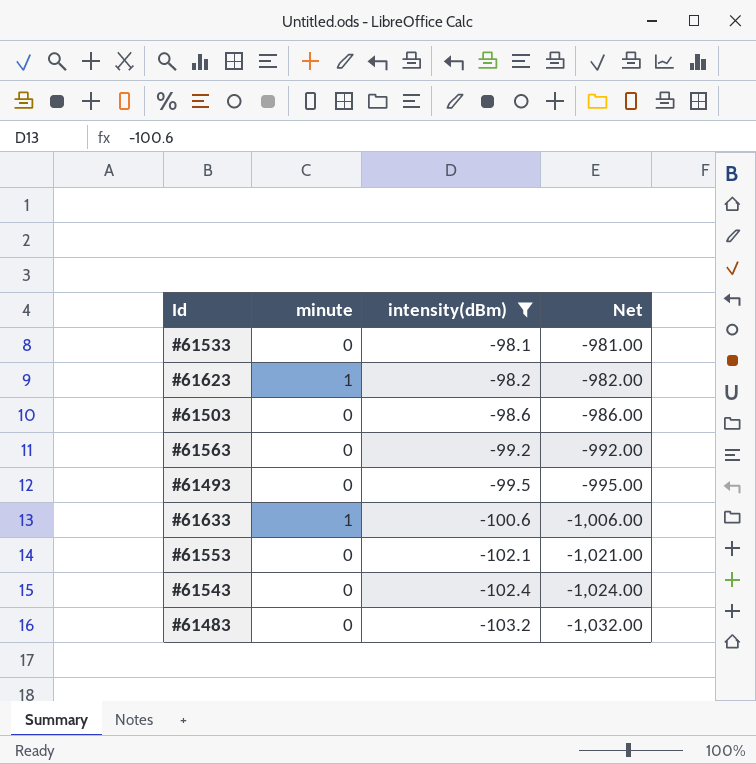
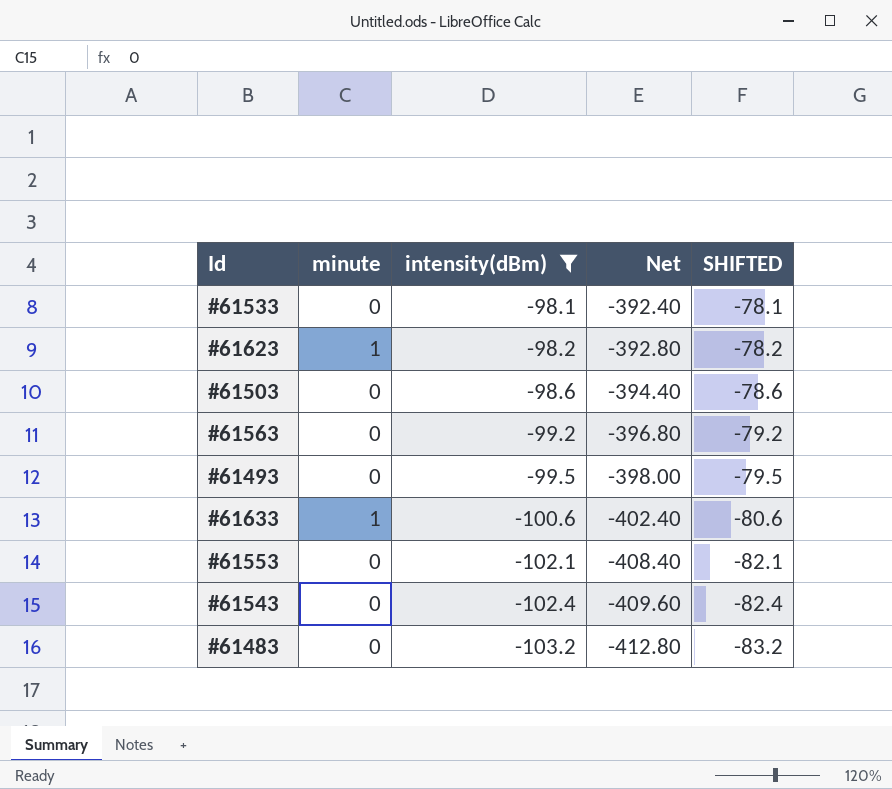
column Net | formula: [intensity(dBm)] * 10 -> [intensity(dBm)] * 4
column SHIFTED | formula: none -> [intensity(dBm)] + 20

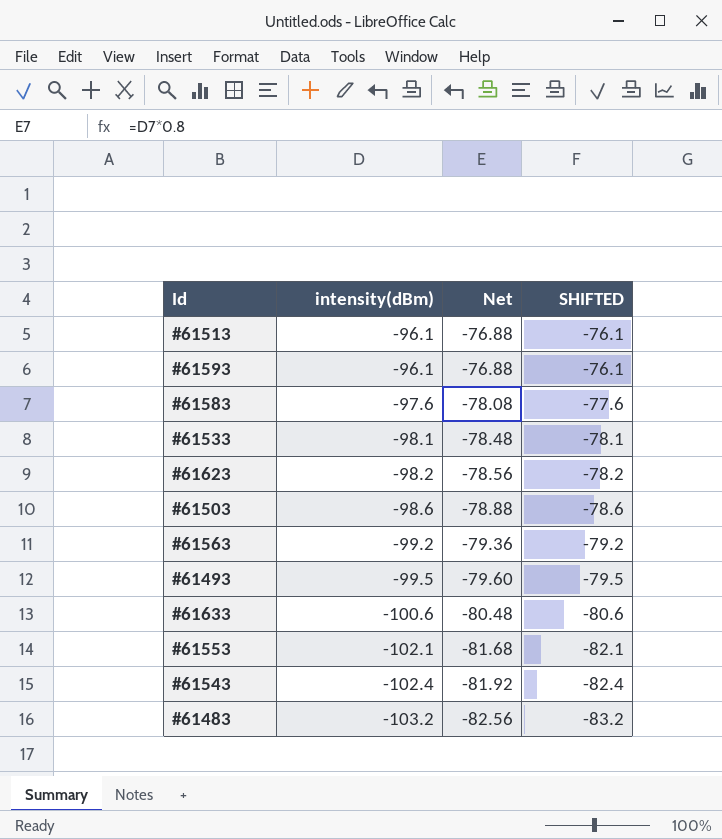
filter: intensity(dBm) <= -98.1 -> none
column minute | position: 2 -> none
column Net | formula: [intensity(dBm)] * 4 -> [intensity(dBm)] * 0.8

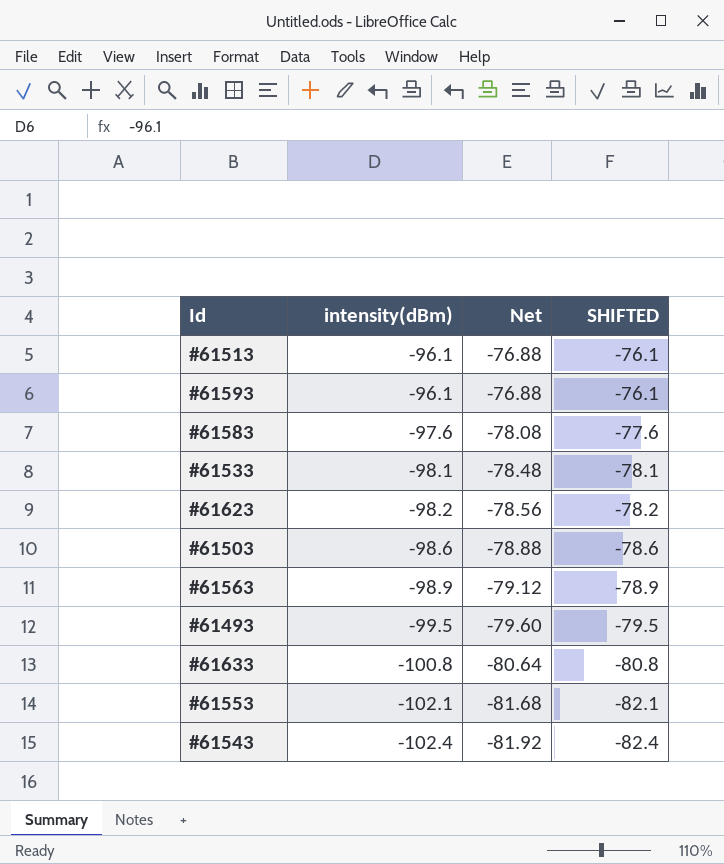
row #61483: -103.2 | -82.56 | -83.2 -> none
#61563 | intensity(dBm): -99.2 -> -98.9
#61563 | Net: -79.36 -> -79.12
#61563 | SHIFTED: -79.2 -> -78.9
#61633 | intensity(dBm): -100.6 -> -100.8
#61633 | Net: -80.48 -> -80.64
#61633 | SHIFTED: -80.6 -> -80.8

